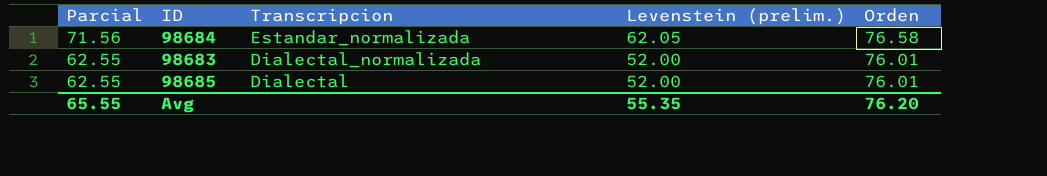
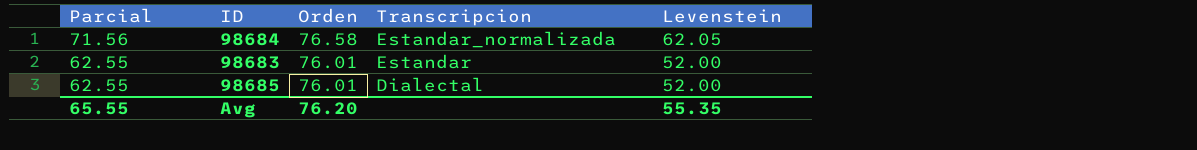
column Orden | position: 5 -> 3
column name: Levenstein (prelim.) -> Levenstein
98683 | Transcripcion: Dialectal_normalizada -> Estandar

